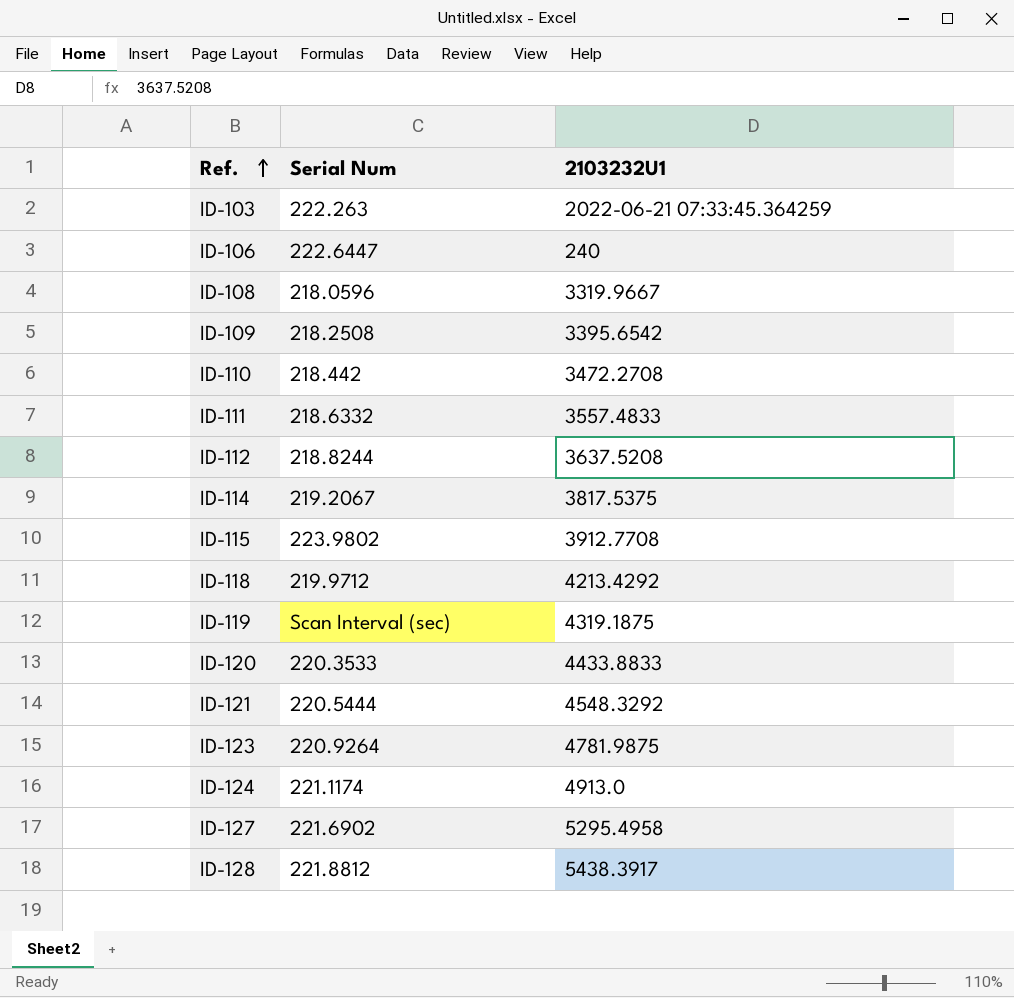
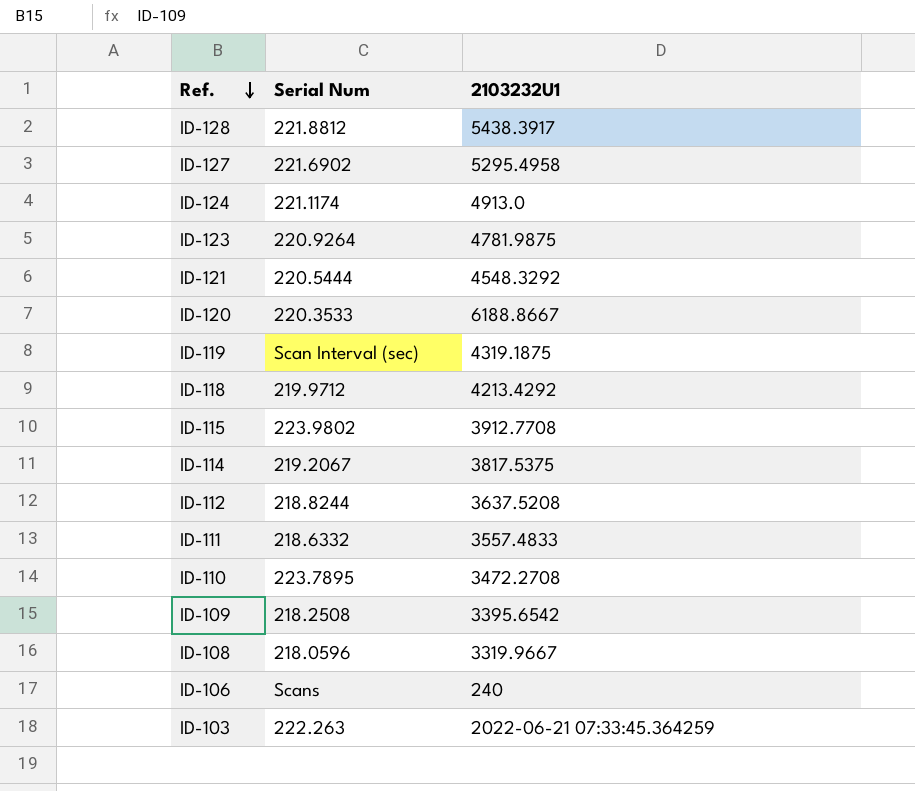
row order: Ref. ascending -> Ref. descending
ID-120 | 2103232U1: 4433.8833 -> 6188.8667
ID-110 | Serial Num: 218.442 -> 223.7895
ID-106 | Serial Num: 222.6447 -> Scans

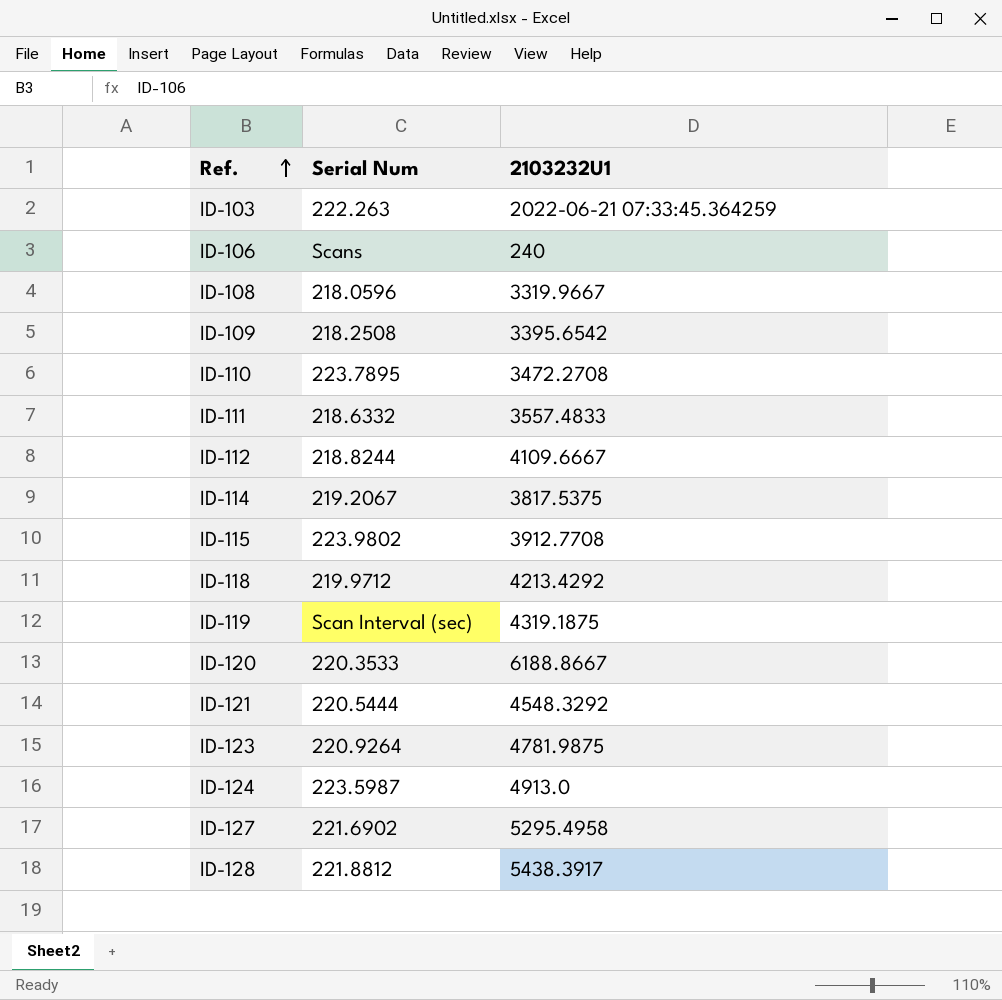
row order: Ref. descending -> Ref. ascending
ID-112 | 2103232U1: 3637.5208 -> 4109.6667
ID-124 | Serial Num: 221.1174 -> 223.5987

